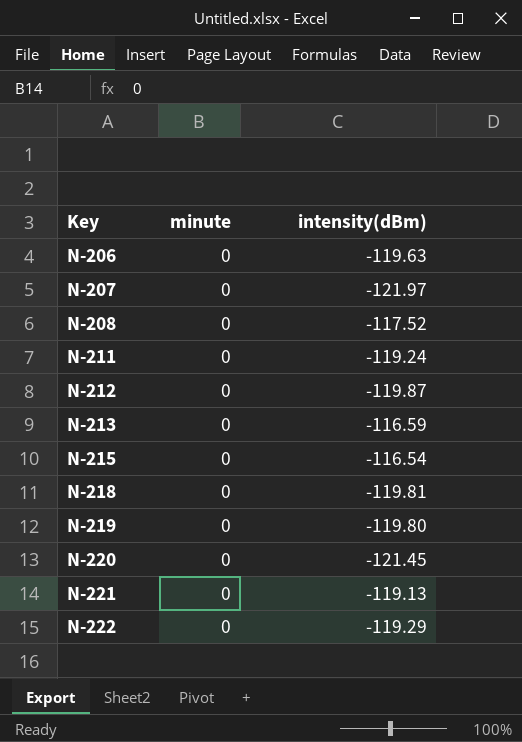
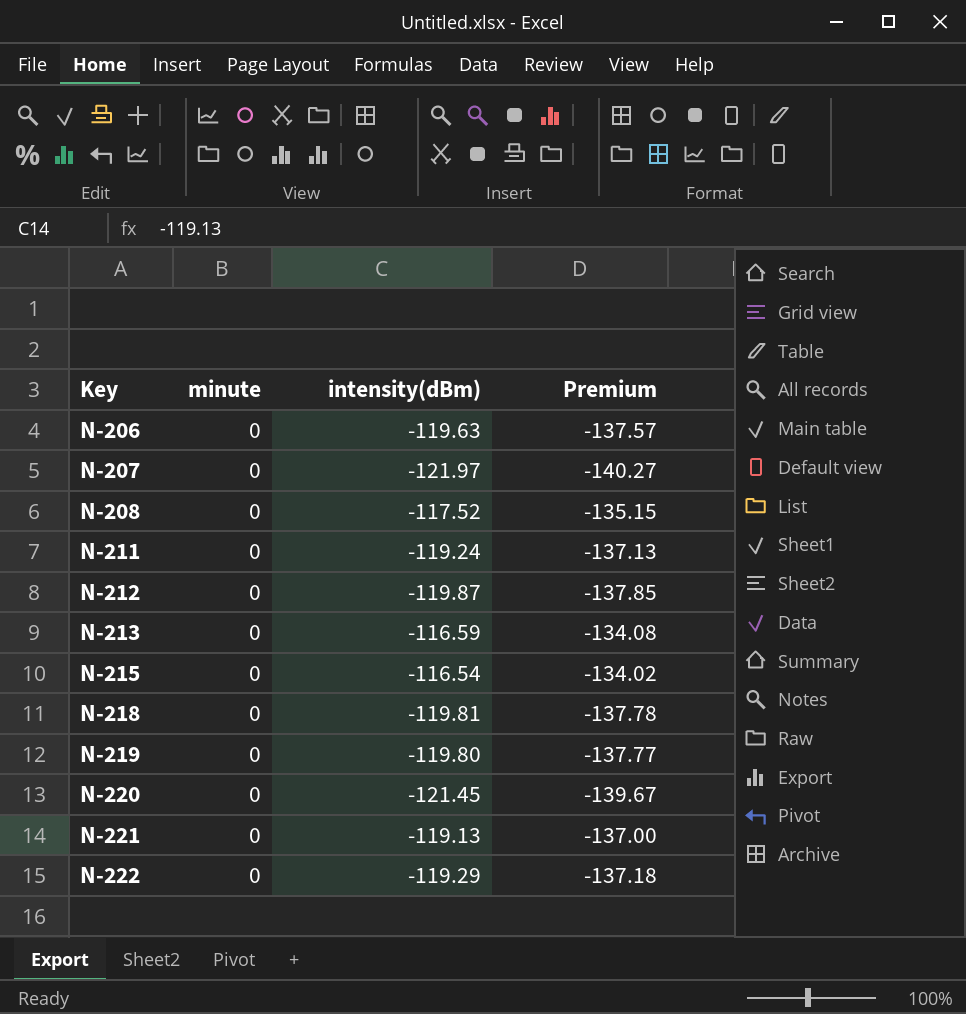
column Premium | formula: none -> [intensity(dBm)] * 1.15

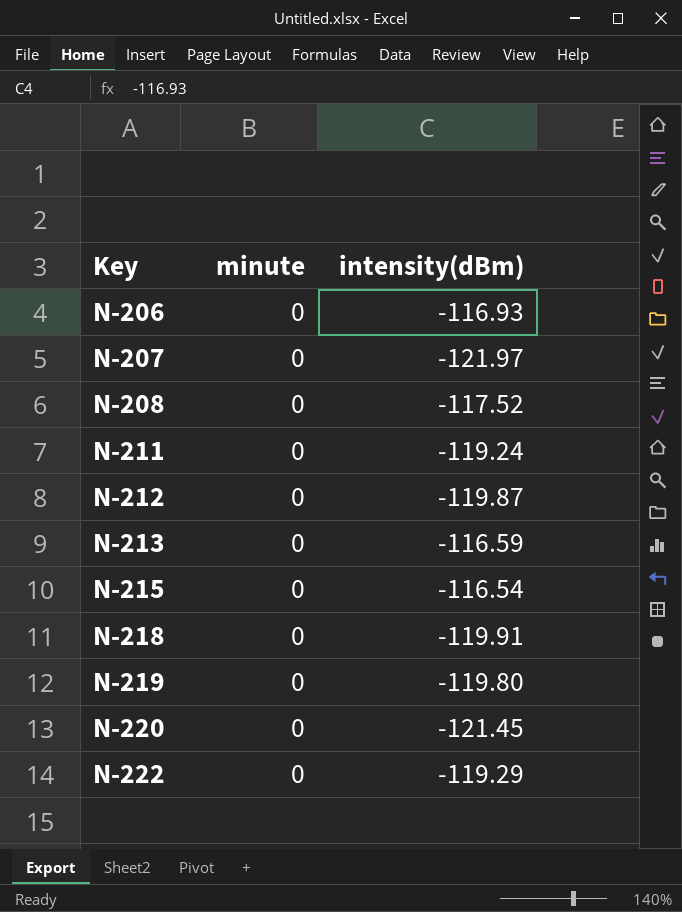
column Premium | formula: [intensity(dBm)] * 1.15 -> none
row N-221: 0 | -119.13 | -137.00 -> none
N-206 | intensity(dBm): -119.63 -> -116.93
N-218 | intensity(dBm): -119.81 -> -119.91

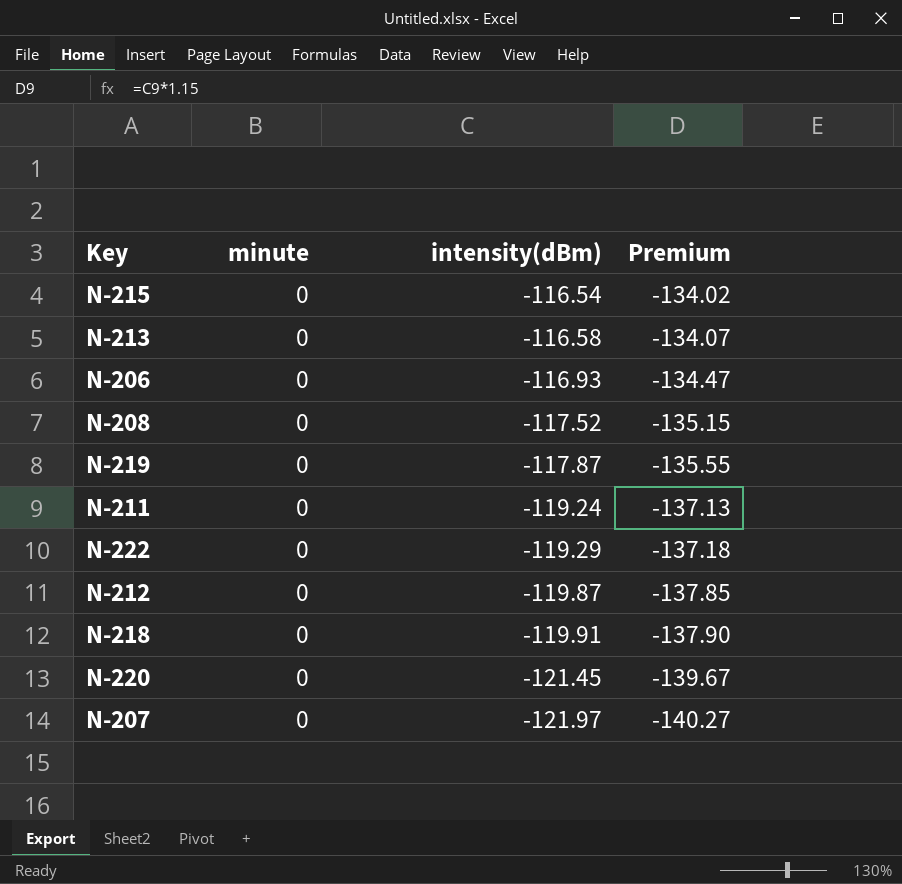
row order: Key ascending -> intensity(dBm) descending
column Premium | formula: none -> [intensity(dBm)] * 1.15
N-213 | intensity(dBm): -116.59 -> -116.58
N-219 | intensity(dBm): -119.80 -> -117.87

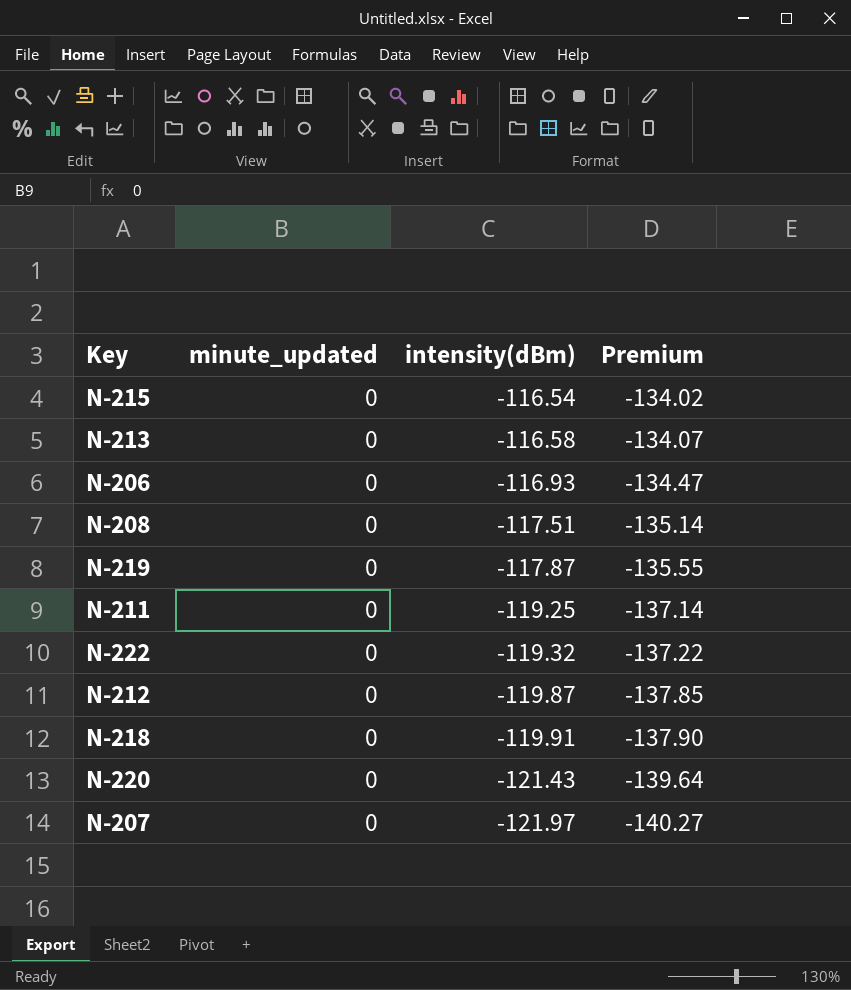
column name: minute -> minute_updated
N-208 | intensity(dBm): -117.52 -> -117.51
N-208 | Premium: -135.15 -> -135.14
N-211 | intensity(dBm): -119.24 -> -119.25
N-211 | Premium: -137.13 -> -137.14
N-222 | intensity(dBm): -119.29 -> -119.32
N-222 | Premium: -137.18 -> -137.22
N-220 | intensity(dBm): -121.45 -> -121.43
N-220 | Premium: -139.67 -> -139.64

